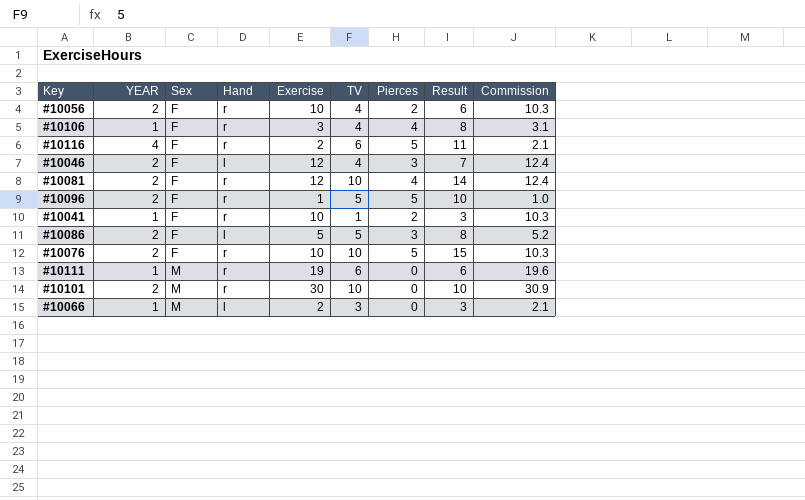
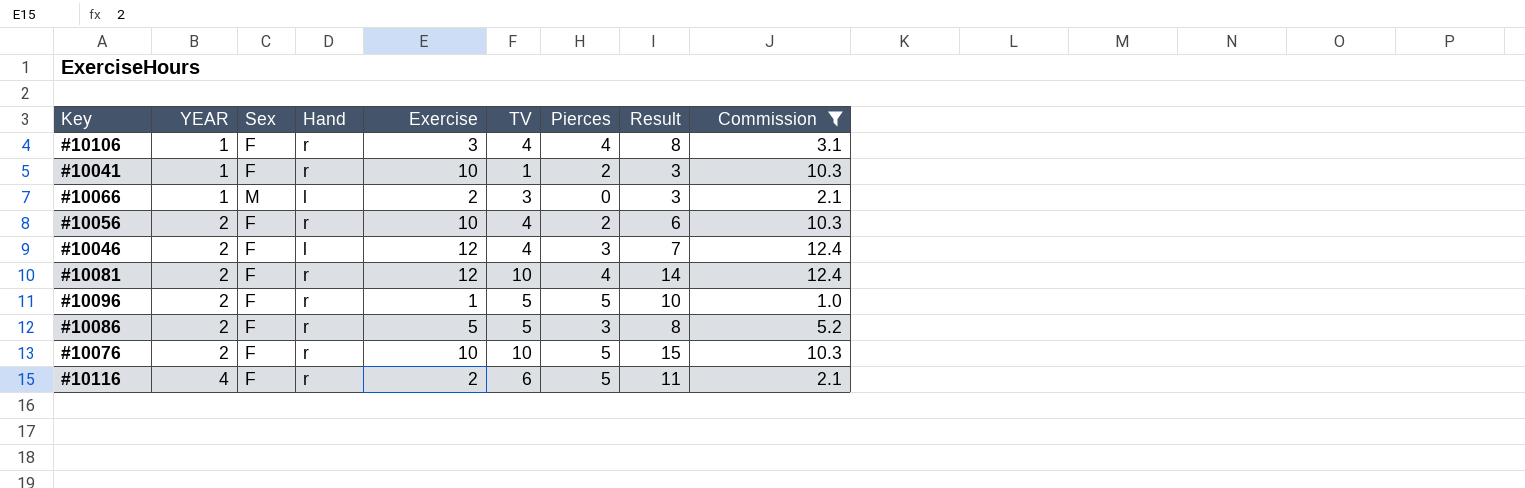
filter: none -> Commission <= 12.4
row order: Sex ascending -> YEAR ascending
#10086 | Hand: l -> r

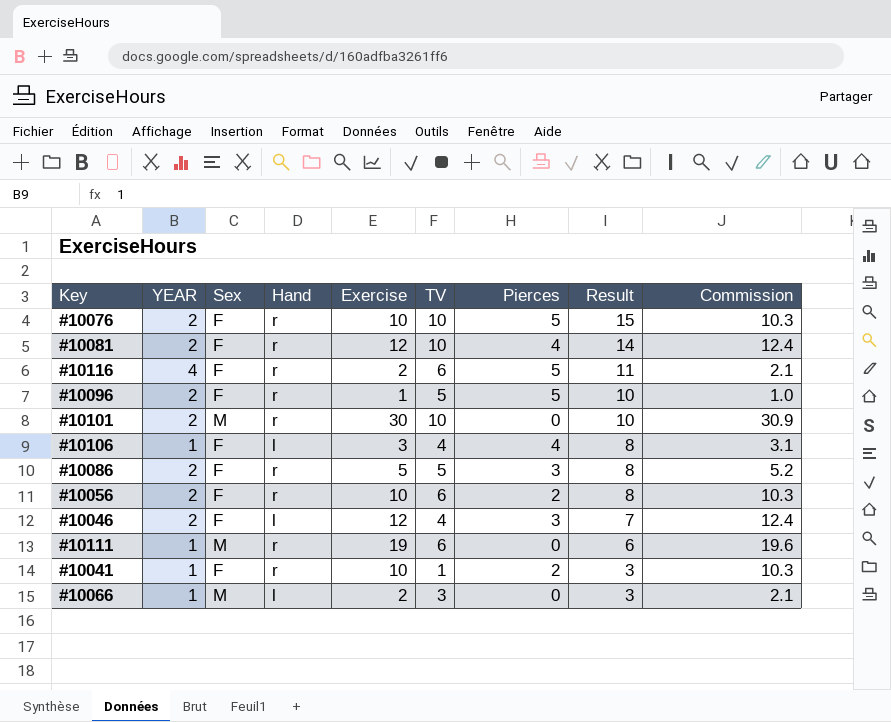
filter: Commission <= 12.4 -> none
row order: YEAR ascending -> Result descending
#10106 | Hand: r -> l
#10056 | TV: 4 -> 6
#10056 | Result: 6 -> 8

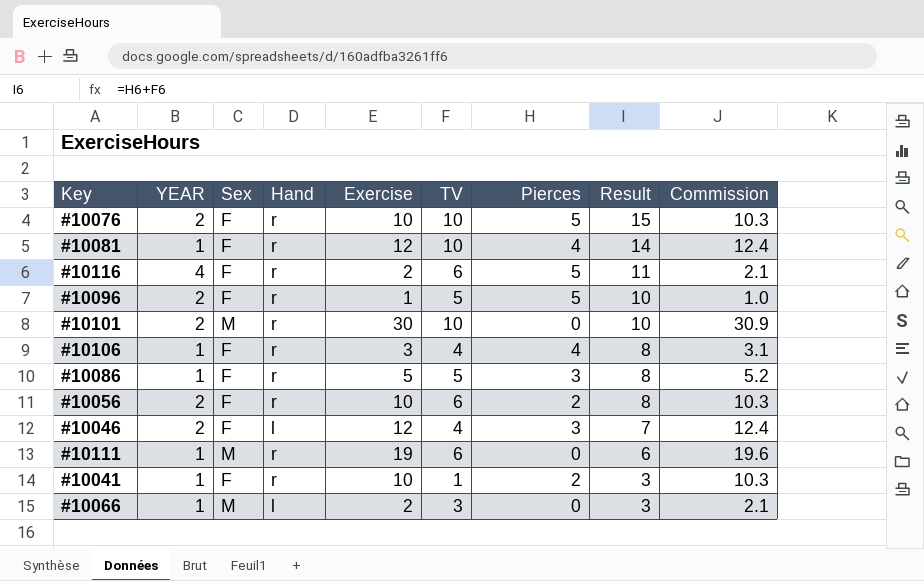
#10081 | YEAR: 2 -> 1
#10106 | Hand: l -> r
#10086 | YEAR: 2 -> 1

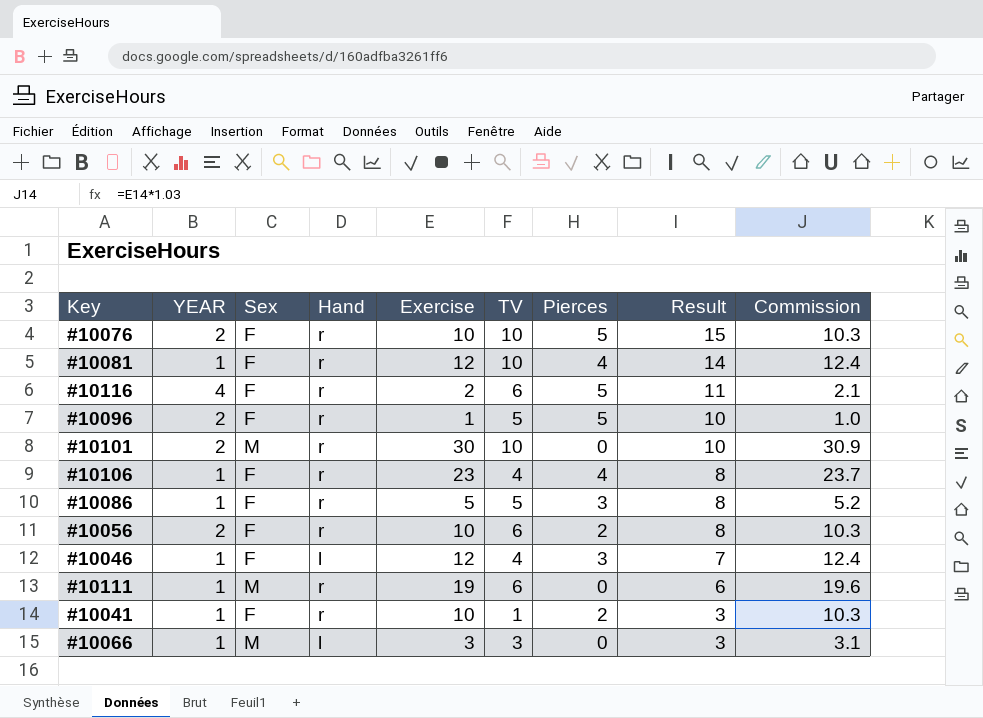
#10106 | Exercise: 3 -> 23
#10106 | Commission: 3.1 -> 23.7
#10046 | YEAR: 2 -> 1
#10066 | Exercise: 2 -> 3
#10066 | Commission: 2.1 -> 3.1

